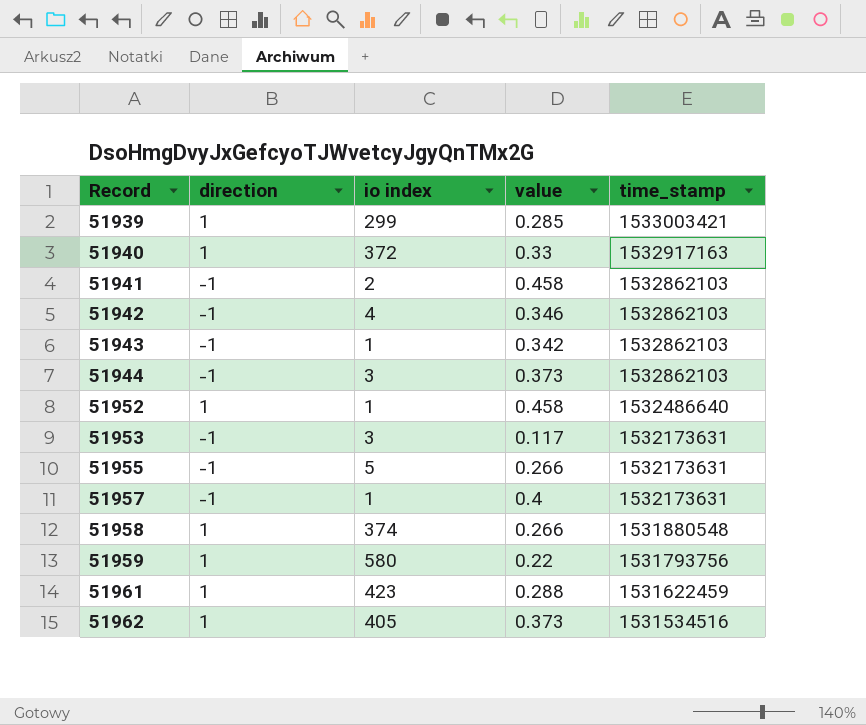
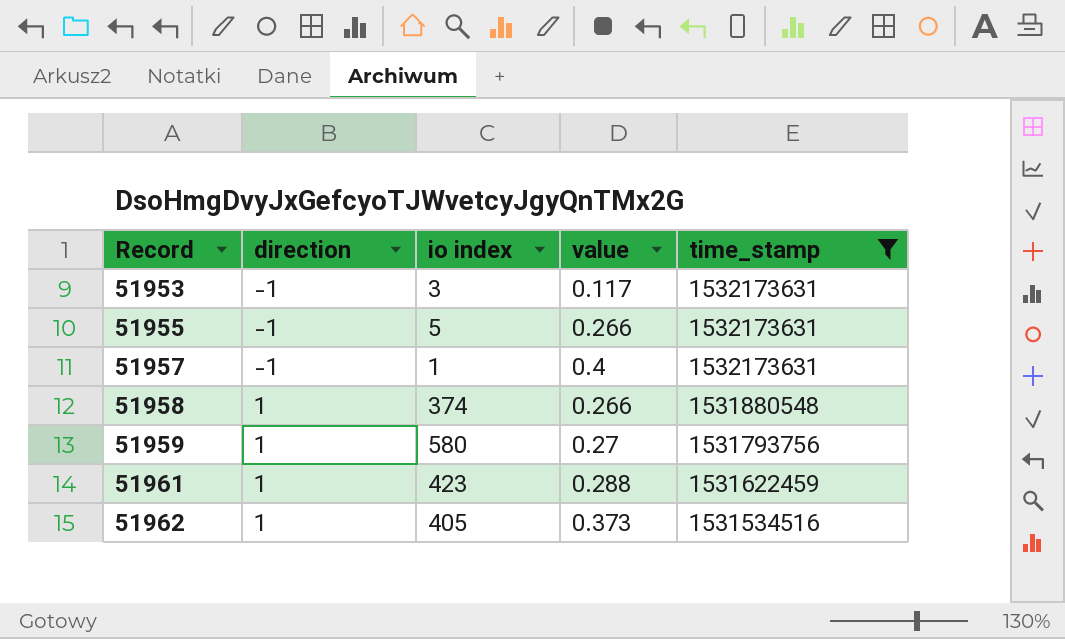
filter: none -> time_stamp <= 1532173631
51959 | value: 0.22 -> 0.27

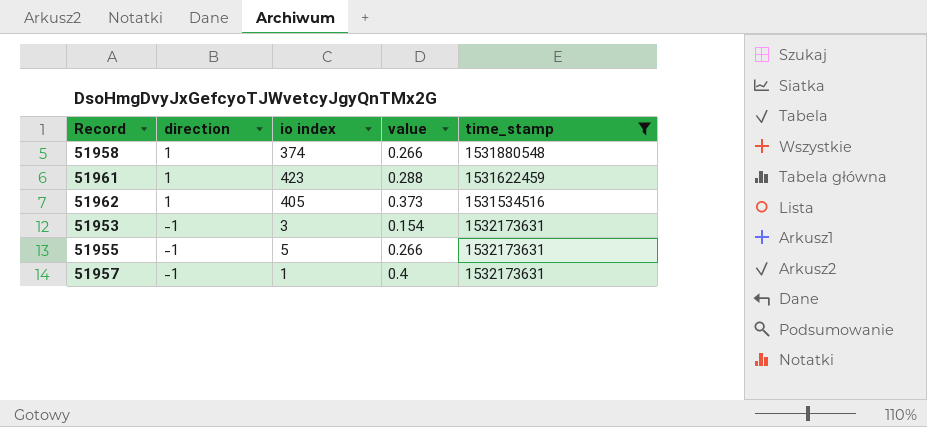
row order: Record ascending -> direction descending
row 51959: 1 | 580 | 0.27 | 1531793756 -> none
51953 | value: 0.117 -> 0.154

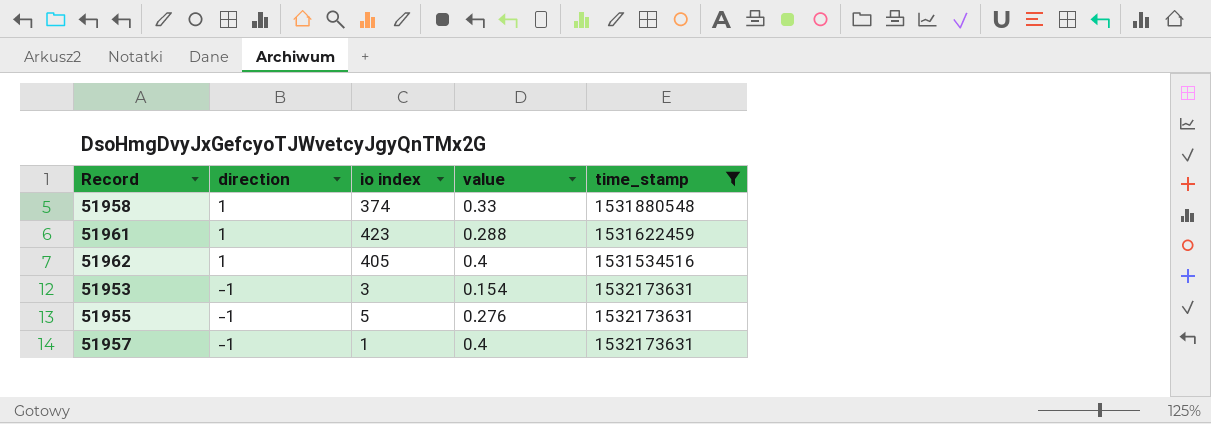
51958 | value: 0.266 -> 0.33
51962 | value: 0.373 -> 0.4
51955 | value: 0.266 -> 0.276

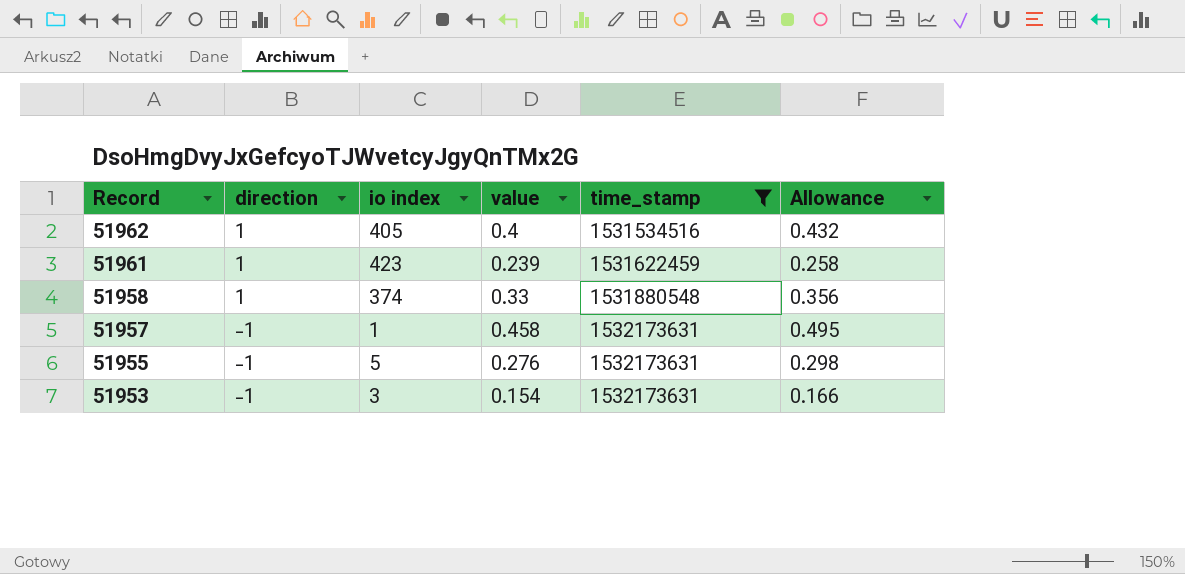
row order: direction descending -> Record descending
column Allowance | formula: none -> [value] * 1.08
51961 | value: 0.288 -> 0.239
51957 | value: 0.4 -> 0.458

